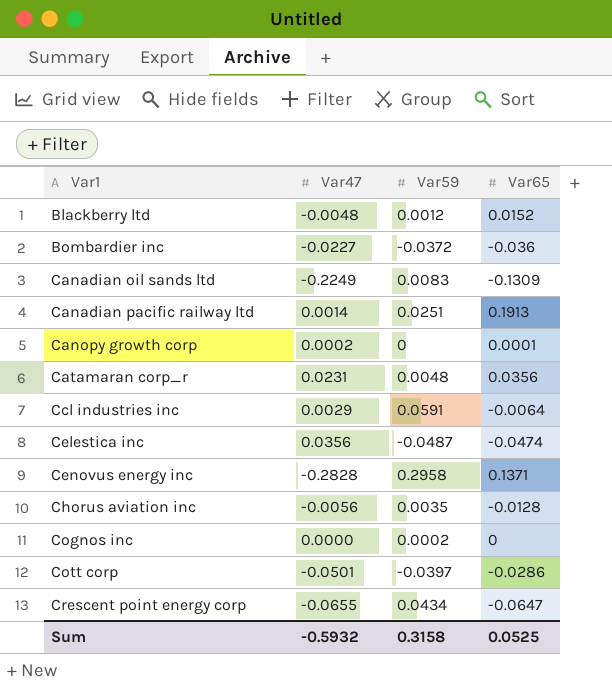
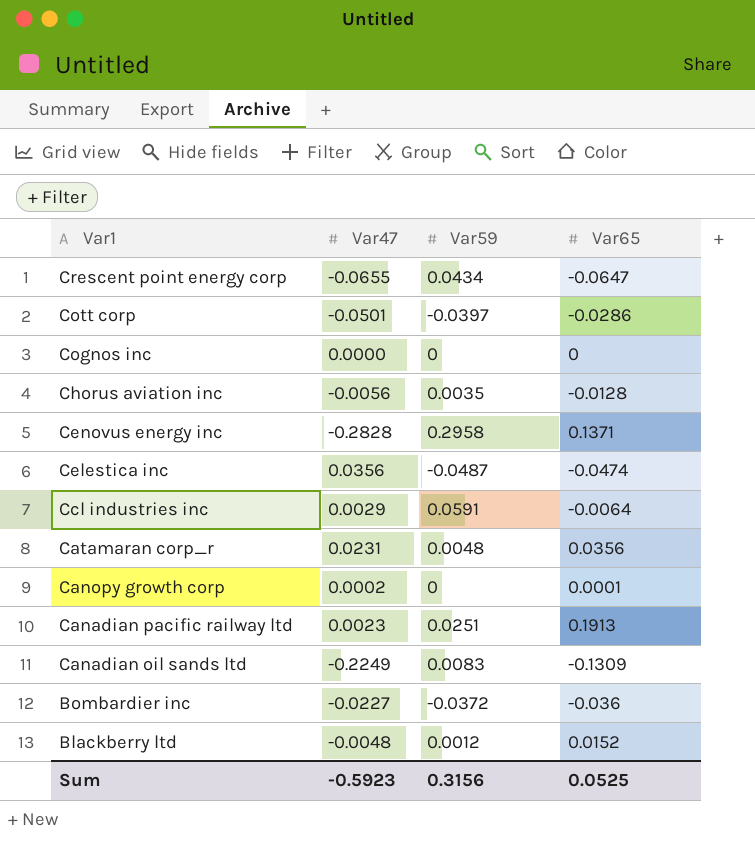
row order: Var1 ascending -> Var1 descending
Cognos inc | Var59: 0.0002 -> 0
Canadian pacific railway ltd | Var47: 0.0014 -> 0.0023
Sum | Var47: -0.5932 -> -0.5923
Sum | Var59: 0.3158 -> 0.3156

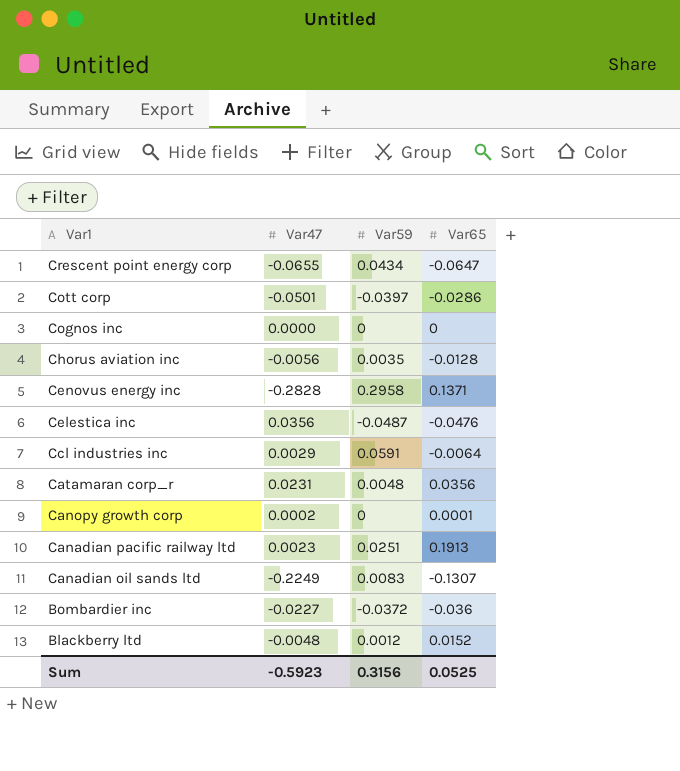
Celestica inc | Var65: -0.0474 -> -0.0476
Canadian oil sands ltd | Var65: -0.1309 -> -0.1307

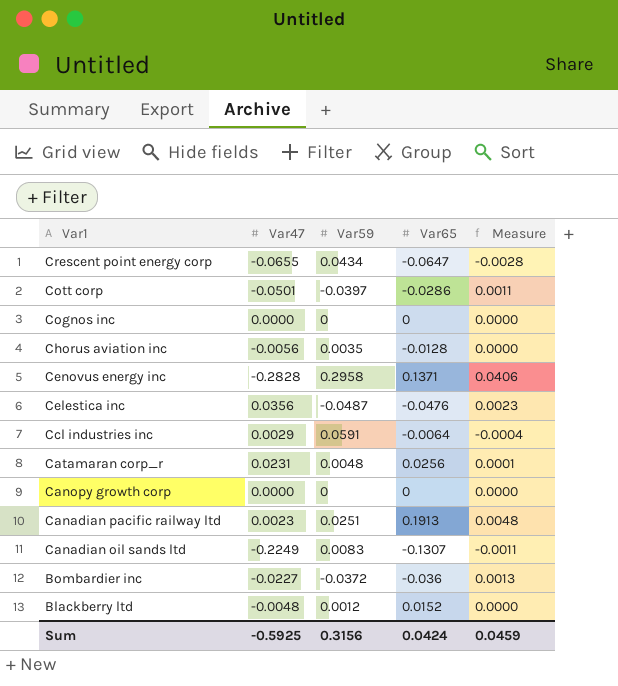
column Measure | formula: none -> [Var59] * [Var65]
Catamaran corp_r | Var65: 0.0356 -> 0.0256
Canopy growth corp | Var47: 0.0002 -> 0.0000
Canopy growth corp | Var65: 0.0001 -> 0
Sum | Var47: -0.5923 -> -0.5925
Sum | Var65: 0.0525 -> 0.0424

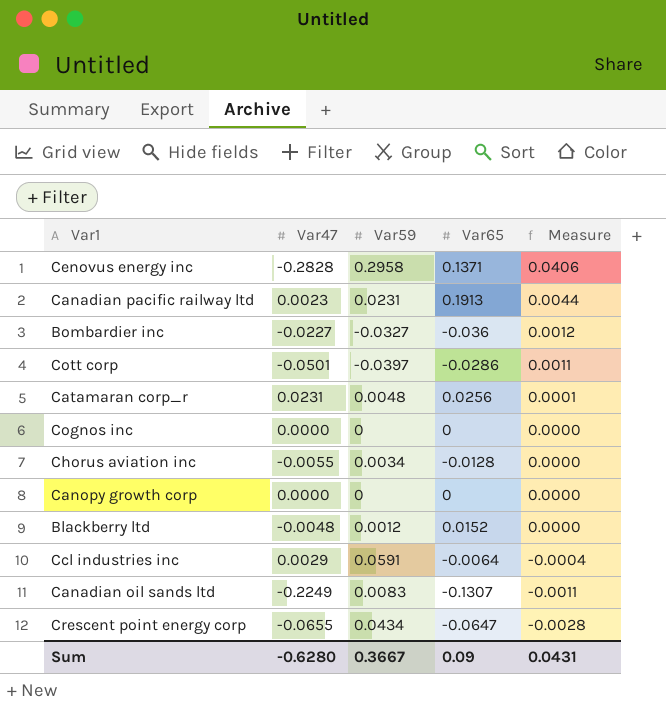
row order: Var1 descending -> Measure descending
row Celestica inc: 0.0356 | -0.0487 | -0.0476 | 0.0023 -> none
Canadian pacific railway ltd | Var59: 0.0251 -> 0.0231
Canadian pacific railway ltd | Measure: 0.0048 -> 0.0044
Bombardier inc | Var59: -0.0372 -> -0.0327
Bombardier inc | Measure: 0.0013 -> 0.0012
Chorus aviation inc | Var47: -0.0056 -> -0.0055
Chorus aviation inc | Var59: 0.0035 -> 0.0034
Sum | Var47: -0.5925 -> -0.6280
Sum | Var59: 0.3156 -> 0.3667
Sum | Var65: 0.0424 -> 0.09
Sum | Measure: 0.0459 -> 0.0431

